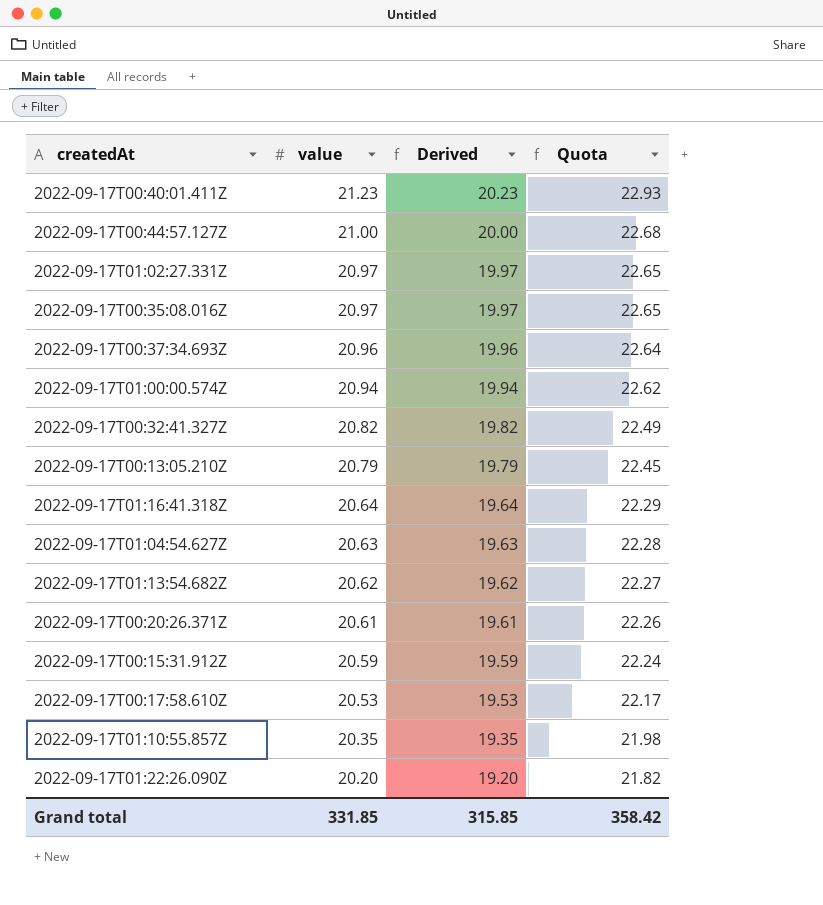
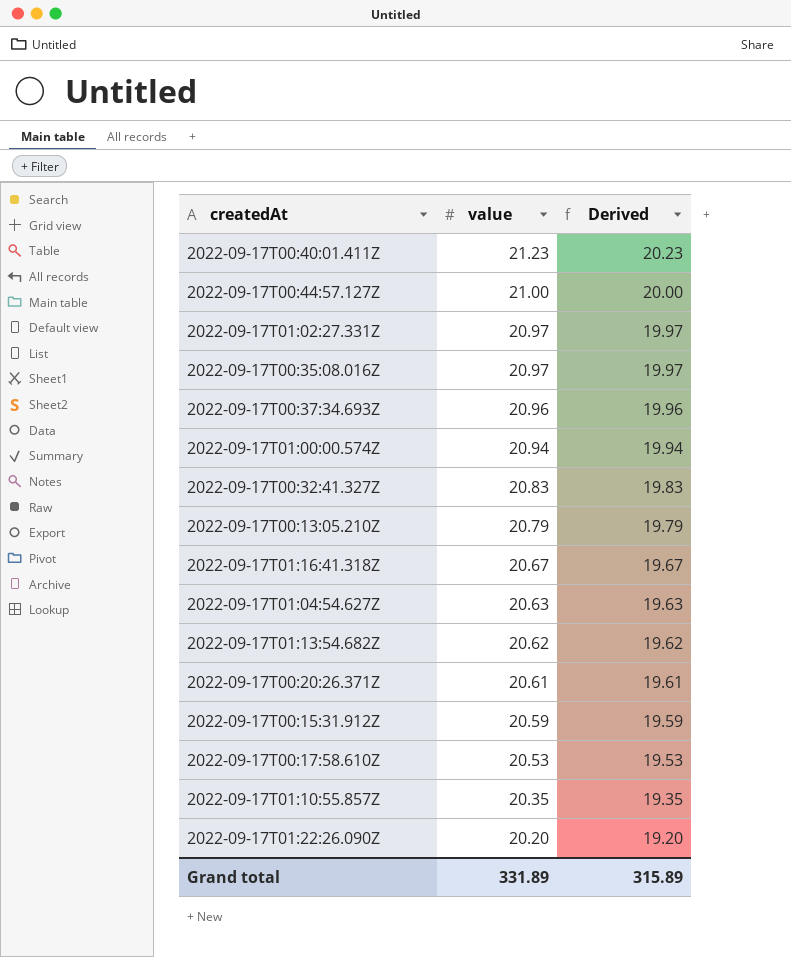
column Quota | formula: [value] * 1.08 -> none
2022-09-17T00:32:41.327Z | value: 20.82 -> 20.83
2022-09-17T00:32:41.327Z | Derived: 19.82 -> 19.83
2022-09-17T01:16:41.318Z | value: 20.64 -> 20.67
2022-09-17T01:16:41.318Z | Derived: 19.64 -> 19.67
Grand total | value: 331.85 -> 331.89
Grand total | Derived: 315.85 -> 315.89

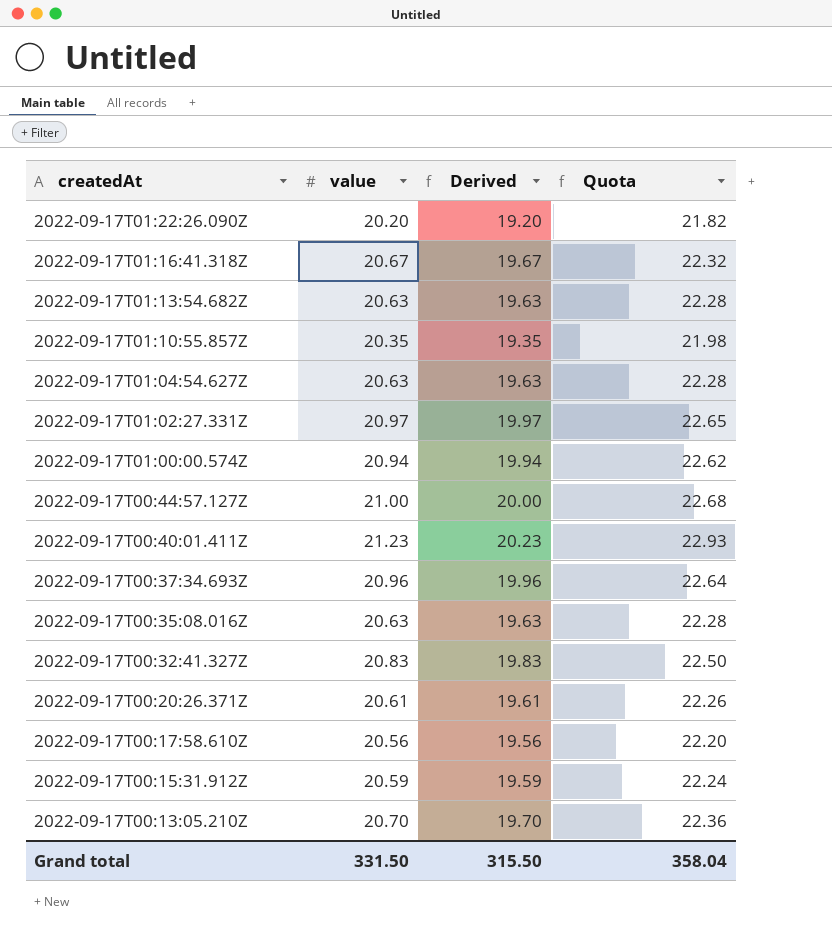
row order: value descending -> createdAt descending
column Quota | formula: none -> [value] * 1.08
2022-09-17T01:13:54.682Z | value: 20.62 -> 20.63
2022-09-17T01:13:54.682Z | Derived: 19.62 -> 19.63
2022-09-17T00:35:08.016Z | value: 20.97 -> 20.63
2022-09-17T00:35:08.016Z | Derived: 19.97 -> 19.63
2022-09-17T00:17:58.610Z | value: 20.53 -> 20.56
2022-09-17T00:17:58.610Z | Derived: 19.53 -> 19.56
2022-09-17T00:13:05.210Z | value: 20.79 -> 20.70
2022-09-17T00:13:05.210Z | Derived: 19.79 -> 19.70
Grand total | value: 331.89 -> 331.50
Grand total | Derived: 315.89 -> 315.50

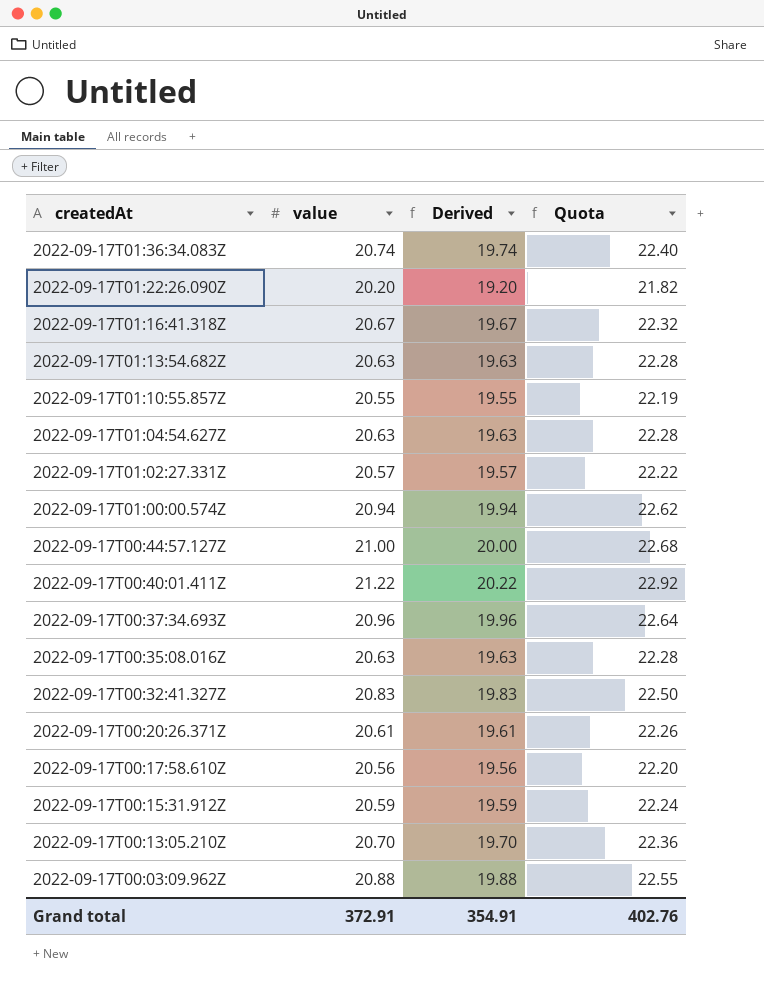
row 2022-09-17T01:36:34.083Z: none -> 20.74 | 19.74 | 22.40
2022-09-17T01:10:55.857Z | value: 20.35 -> 20.55
2022-09-17T01:10:55.857Z | Derived: 19.35 -> 19.55
2022-09-17T01:10:55.857Z | Quota: 21.98 -> 22.19
2022-09-17T01:02:27.331Z | value: 20.97 -> 20.57
2022-09-17T01:02:27.331Z | Derived: 19.97 -> 19.57
2022-09-17T01:02:27.331Z | Quota: 22.65 -> 22.22
2022-09-17T00:40:01.411Z | value: 21.23 -> 21.22
2022-09-17T00:40:01.411Z | Derived: 20.23 -> 20.22
2022-09-17T00:40:01.411Z | Quota: 22.93 -> 22.92
row 2022-09-17T00:03:09.962Z: none -> 20.88 | 19.88 | 22.55
Grand total | value: 331.50 -> 372.91
Grand total | Derived: 315.50 -> 354.91
Grand total | Quota: 358.04 -> 402.76

